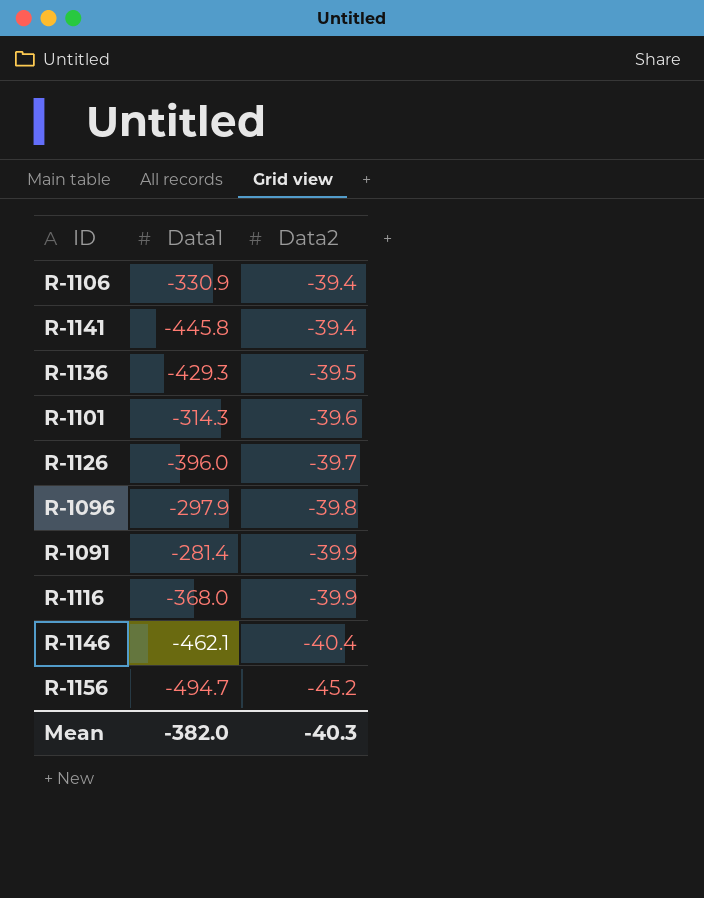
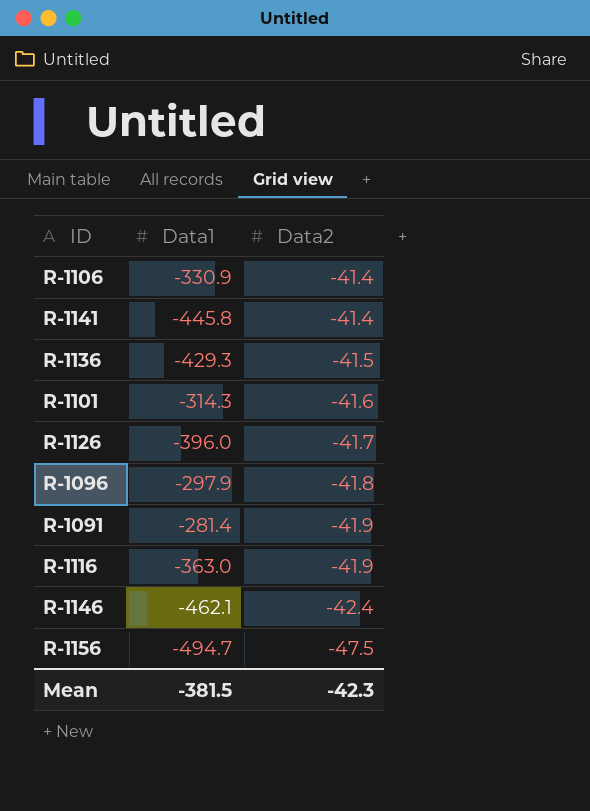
R-1106 | Data2: -39.4 -> -41.4
R-1141 | Data2: -39.4 -> -41.4
R-1136 | Data2: -39.5 -> -41.5
R-1101 | Data2: -39.6 -> -41.6
R-1126 | Data2: -39.7 -> -41.7
R-1096 | Data2: -39.8 -> -41.8
R-1091 | Data2: -39.9 -> -41.9
R-1116 | Data1: -368.0 -> -363.0
R-1116 | Data2: -39.9 -> -41.9
R-1146 | Data2: -40.4 -> -42.4
R-1156 | Data2: -45.2 -> -47.5
Mean | Data1: -382.0 -> -381.5
Mean | Data2: -40.3 -> -42.3

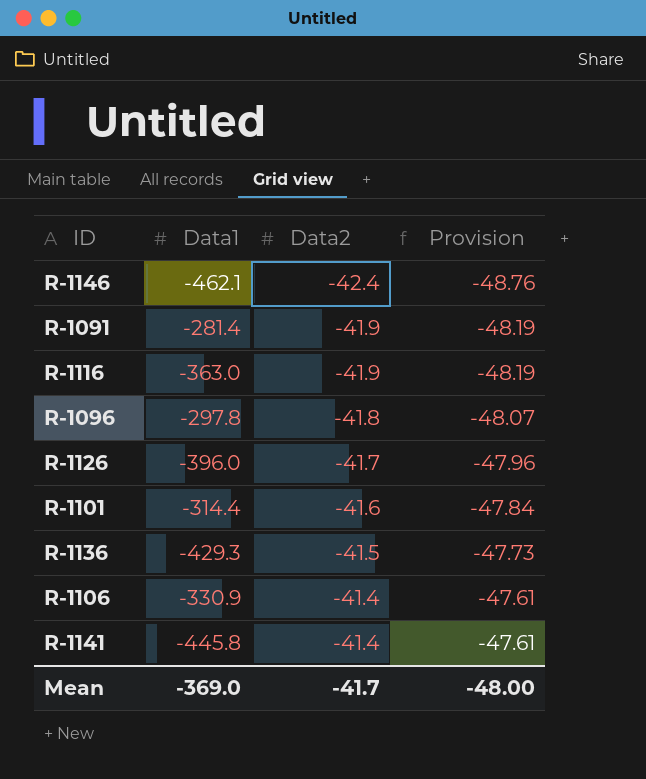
row order: Data2 descending -> Data2 ascending
column Provision | formula: none -> [Data2] * 1.15
row R-1156: -494.7 | -47.5 -> none
R-1096 | Data1: -297.9 -> -297.8
R-1101 | Data1: -314.3 -> -314.4
Mean | Data1: -381.5 -> -369.0
Mean | Data2: -42.3 -> -41.7

